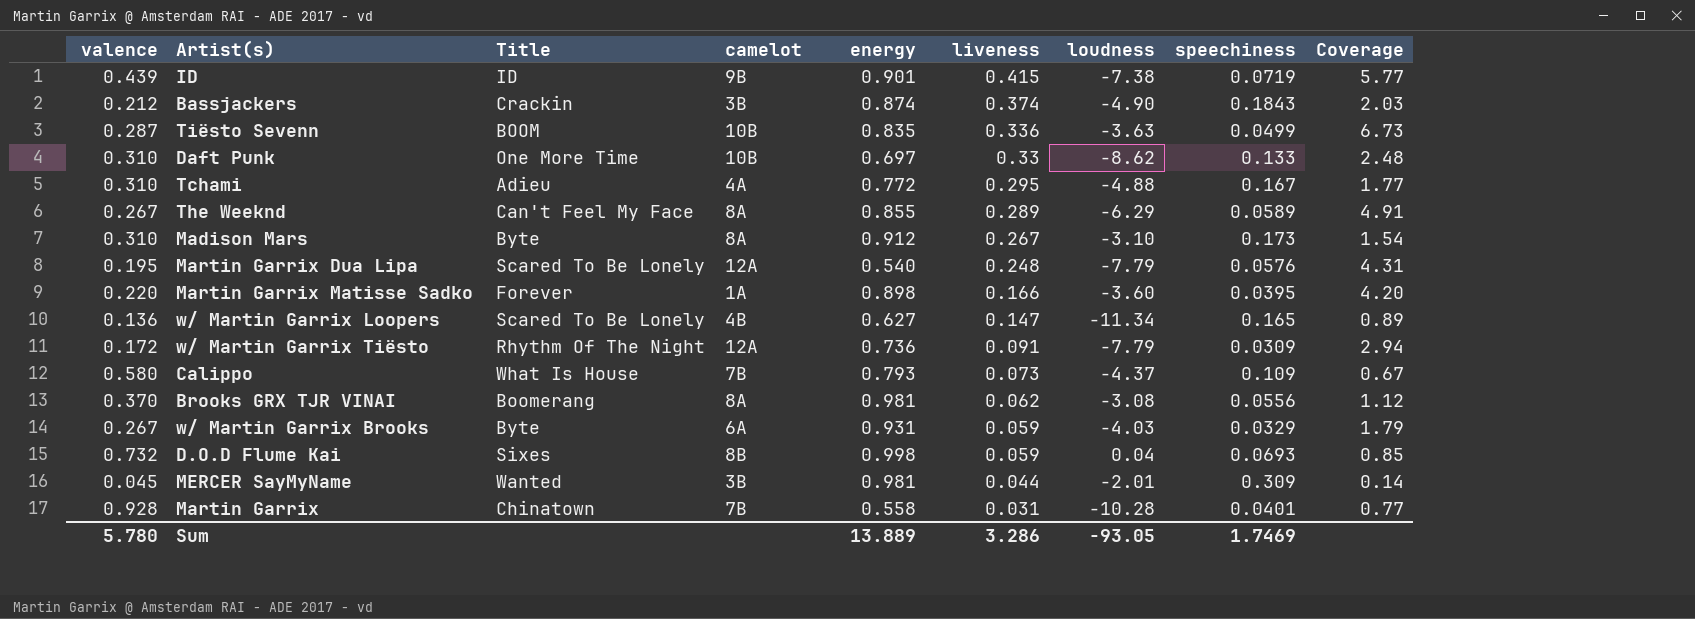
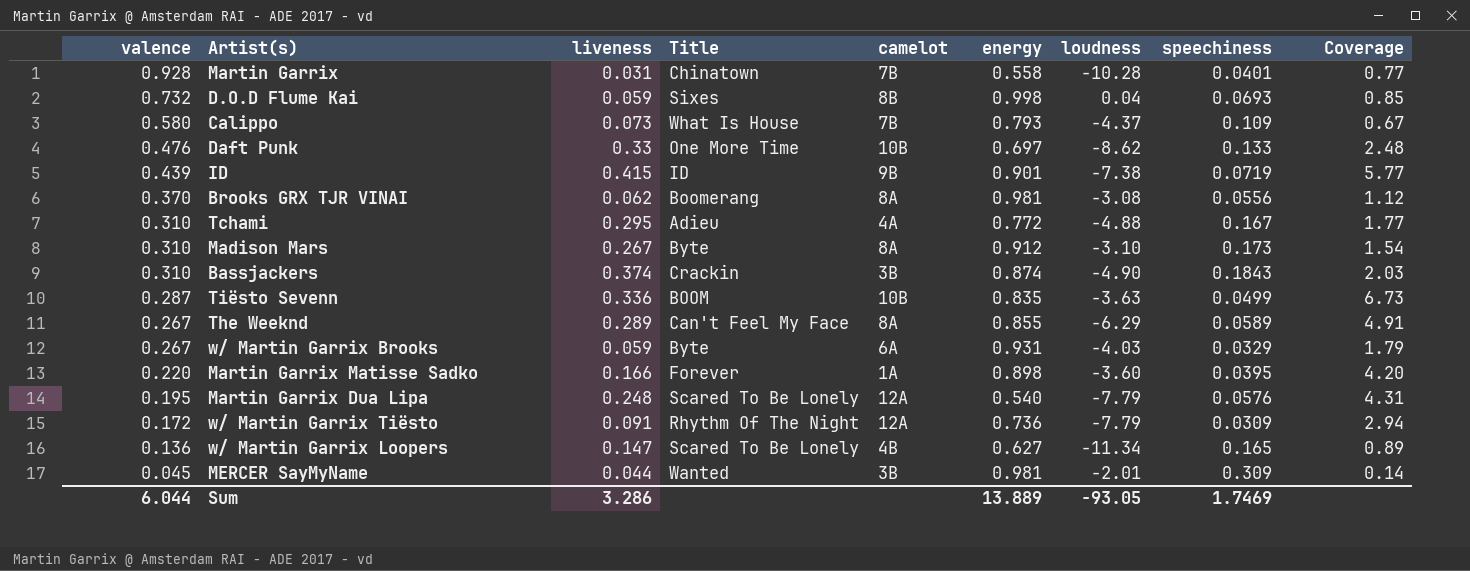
row order: liveness descending -> valence descending
column liveness | position: 6 -> 3
Daft Punk | valence: 0.310 -> 0.476
Bassjackers | valence: 0.212 -> 0.310
Sum | valence: 5.780 -> 6.044

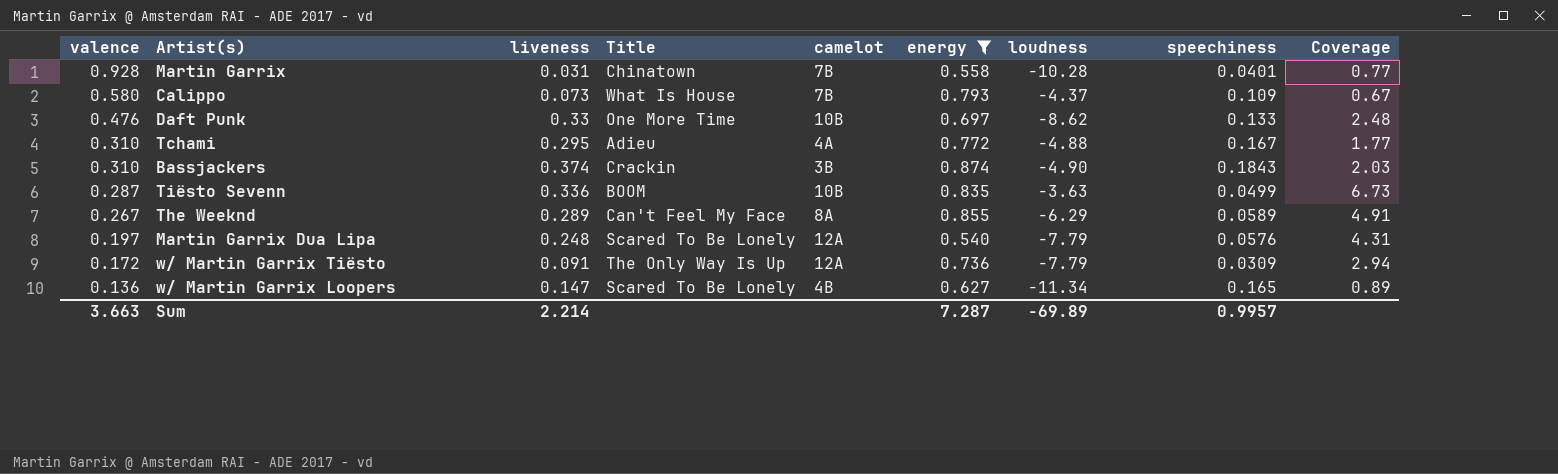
filter: none -> energy <= 0.874
Martin Garrix Dua Lipa | valence: 0.195 -> 0.197
w/ Martin Garrix Tiësto | Title: Rhythm Of The Night -> The Only Way Is Up
Sum | valence: 6.044 -> 3.663
Sum | liveness: 3.286 -> 2.214
Sum | energy: 13.889 -> 7.287
Sum | loudness: -93.05 -> -69.89
Sum | speechiness: 1.7469 -> 0.9957

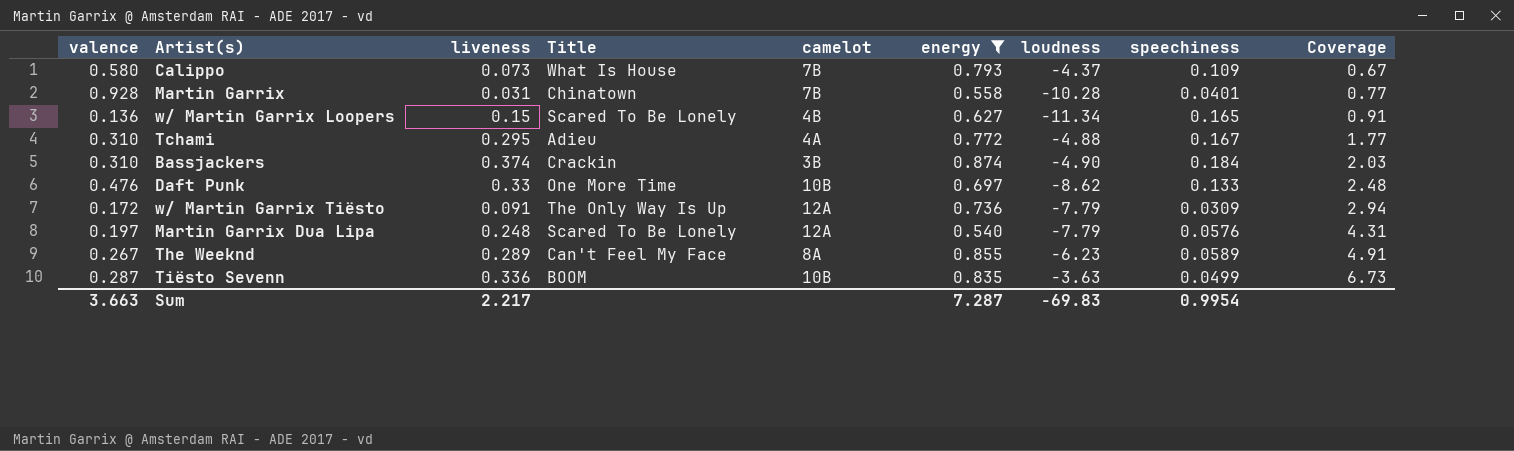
row order: valence descending -> Coverage ascending
w/ Martin Garrix Loopers | liveness: 0.147 -> 0.15
w/ Martin Garrix Loopers | Coverage: 0.89 -> 0.91
Bassjackers | speechiness: 0.1843 -> 0.184
The Weeknd | loudness: -6.29 -> -6.23
Sum | liveness: 2.214 -> 2.217
Sum | loudness: -69.89 -> -69.83
Sum | speechiness: 0.9957 -> 0.9954

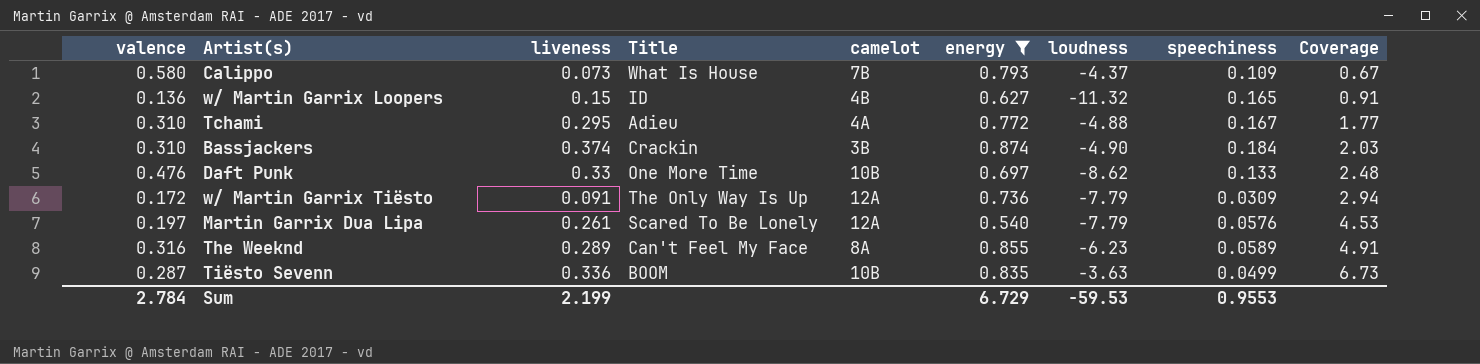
row Martin Garrix: 0.928 | 0.031 | Chinatown | 7B | 0.558 | -10.28 | 0.0401 | 0.77 -> none
w/ Martin Garrix Loopers | Title: Scared To Be Lonely -> ID
w/ Martin Garrix Loopers | loudness: -11.34 -> -11.32
Martin Garrix Dua Lipa | liveness: 0.248 -> 0.261
Martin Garrix Dua Lipa | Coverage: 4.31 -> 4.53
The Weeknd | valence: 0.267 -> 0.316
Sum | valence: 3.663 -> 2.784
Sum | liveness: 2.217 -> 2.199
Sum | energy: 7.287 -> 6.729
Sum | loudness: -69.83 -> -59.53
Sum | speechiness: 0.9954 -> 0.9553

